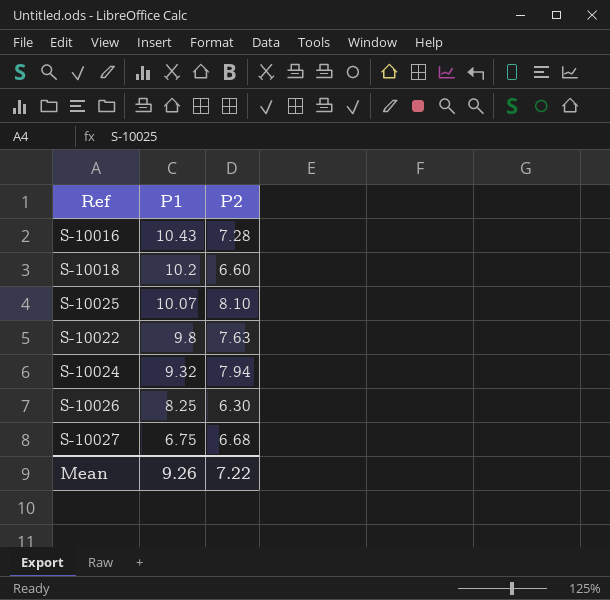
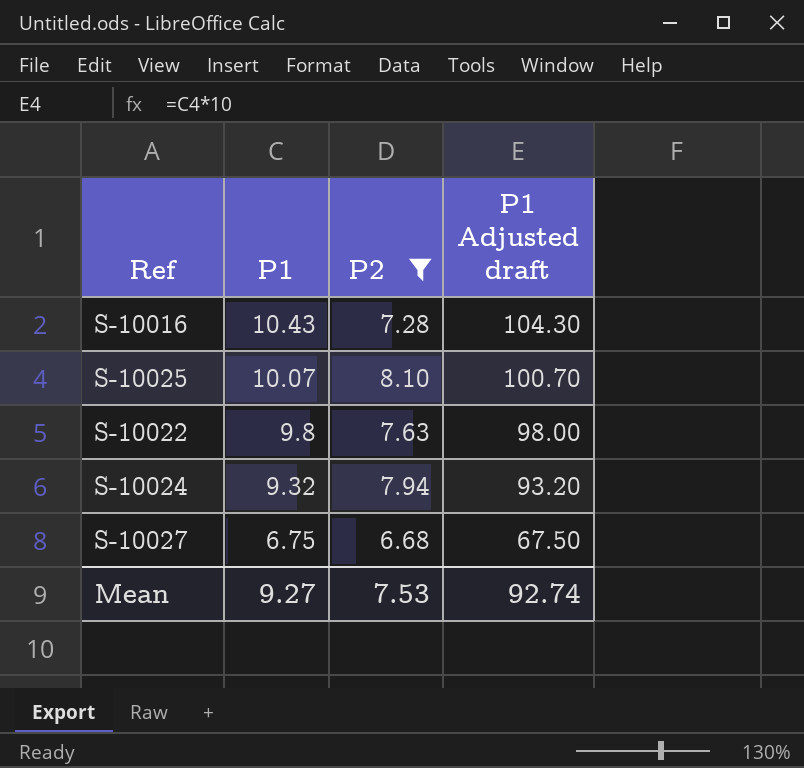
filter: none -> P2 >= 6.68
column P1 Adjusted draft | formula: none -> [P1] * 10
Mean | P1: 9.26 -> 9.27
Mean | P2: 7.22 -> 7.53

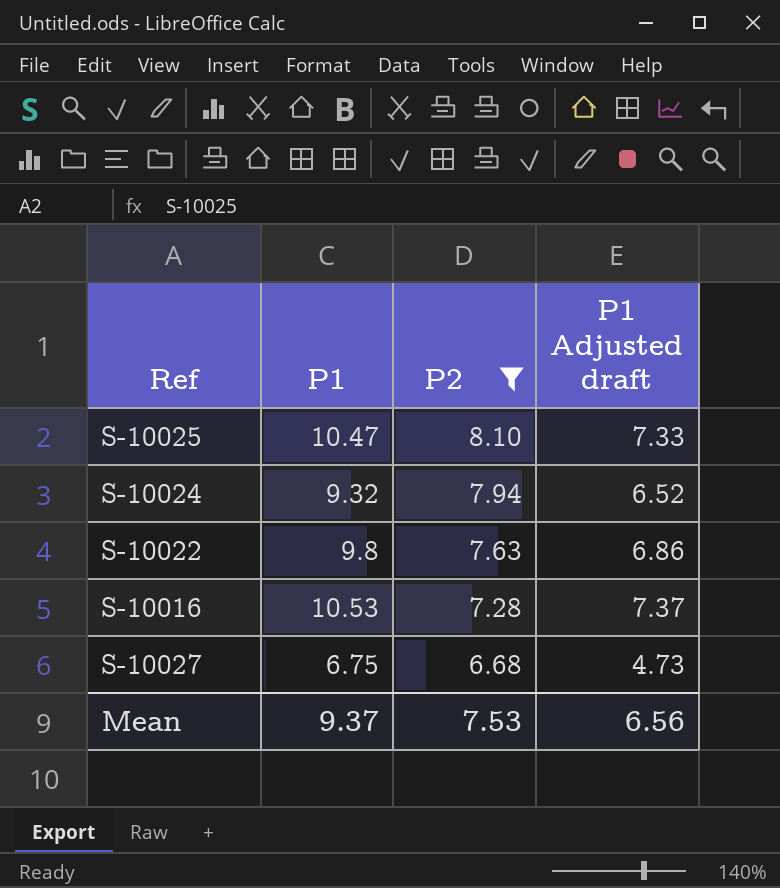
row order: P1 descending -> P2 descending
column P1 Adjusted draft | formula: [P1] * 10 -> [P1] * 0.7
S-10025 | P1: 10.07 -> 10.47
S-10016 | P1: 10.43 -> 10.53
Mean | P1: 9.27 -> 9.37
Mean | P1 Adjusted draft: 92.74 -> 6.56

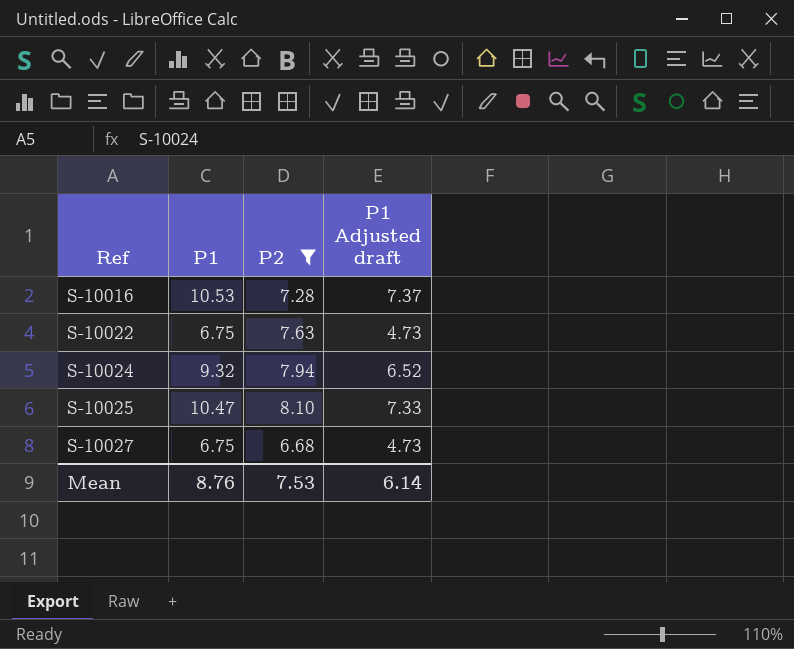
row order: P2 descending -> Ref ascending
S-10022 | P1: 9.8 -> 6.75
S-10022 | P1 Adjusted draft: 6.86 -> 4.73
Mean | P1: 9.37 -> 8.76
Mean | P1 Adjusted draft: 6.56 -> 6.14

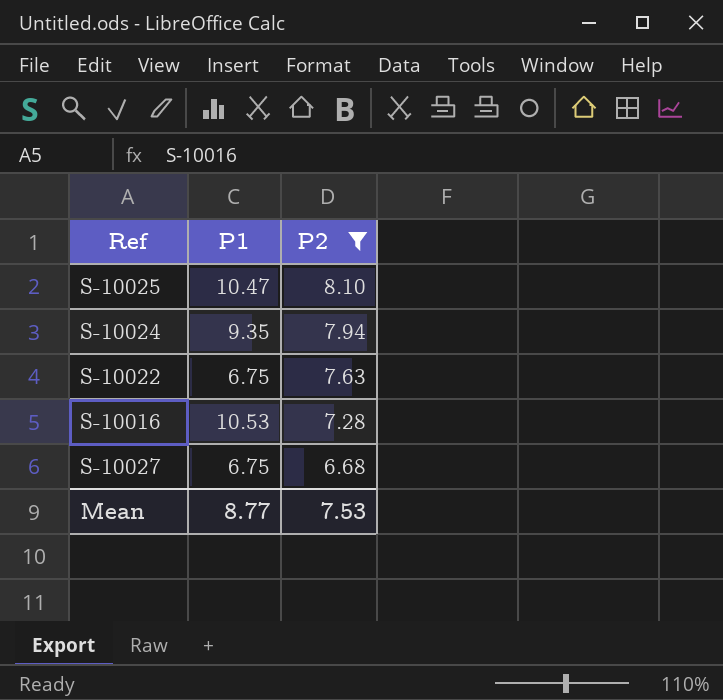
row order: Ref ascending -> P2 descending
column P1 Adjusted draft | formula: [P1] * 0.7 -> none
S-10024 | P1: 9.32 -> 9.35
Mean | P1: 8.76 -> 8.77

